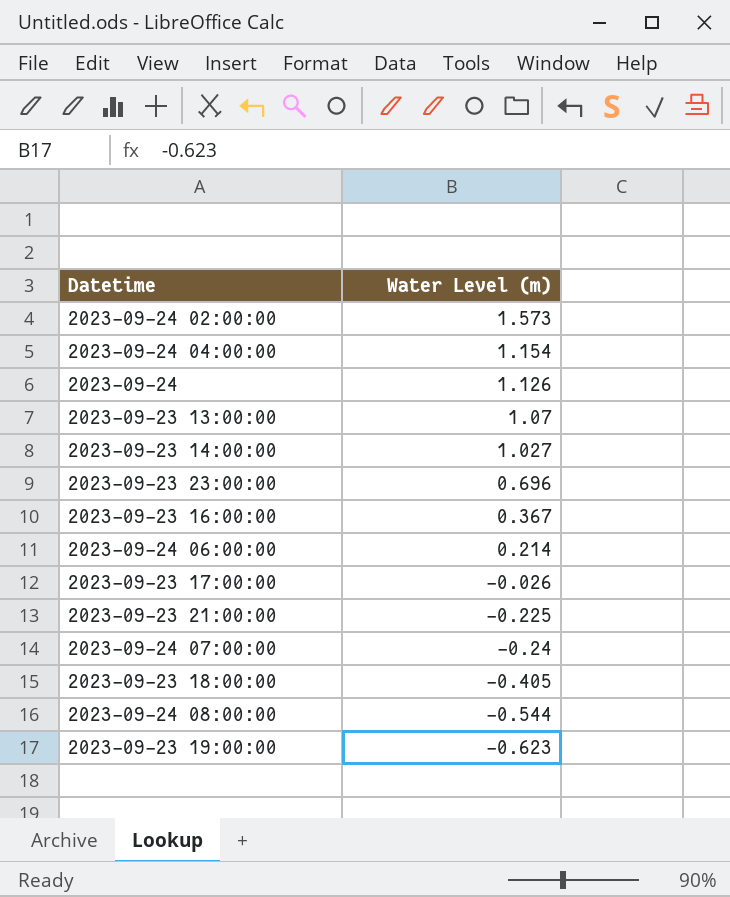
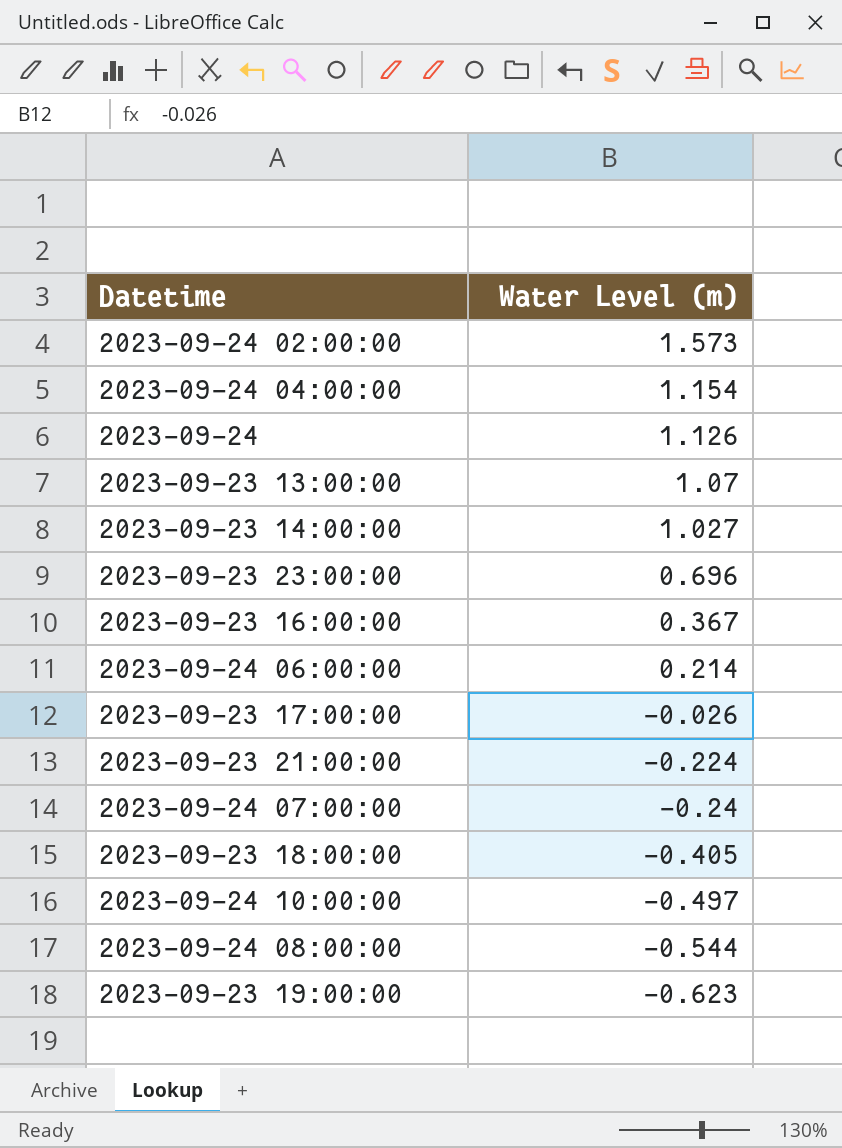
2023-09-23 21:00:00 | Water Level (m): -0.225 -> -0.224
row 2023-09-24 10:00:00: none -> -0.497

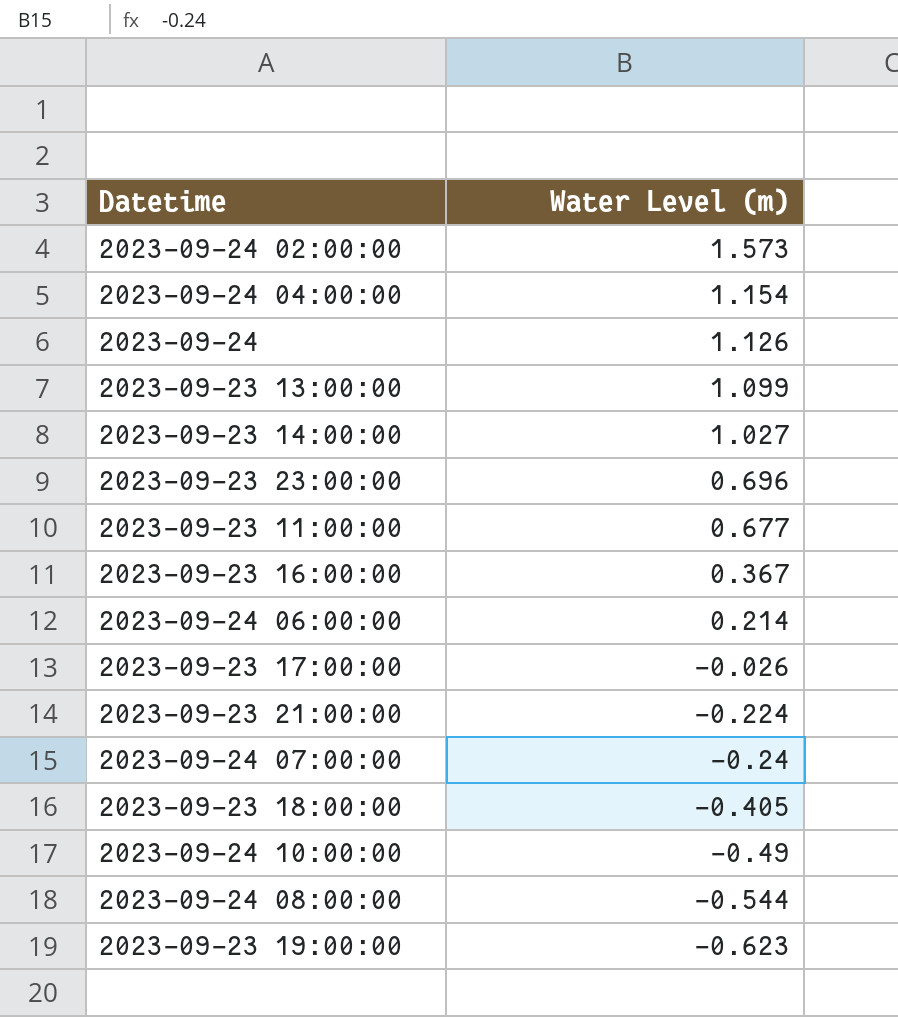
2023-09-23 13:00:00 | Water Level (m): 1.07 -> 1.099
row 2023-09-23 11:00:00: none -> 0.677
2023-09-24 10:00:00 | Water Level (m): -0.497 -> -0.49

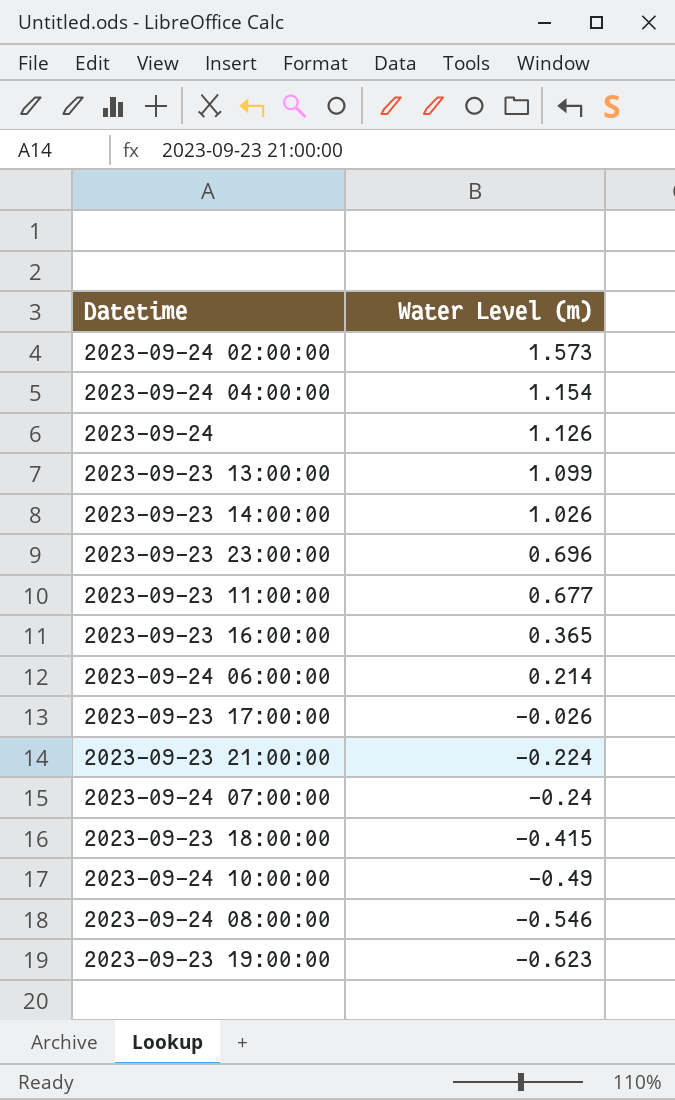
2023-09-23 14:00:00 | Water Level (m): 1.027 -> 1.026
2023-09-23 16:00:00 | Water Level (m): 0.367 -> 0.365
2023-09-23 18:00:00 | Water Level (m): -0.405 -> -0.415
2023-09-24 08:00:00 | Water Level (m): -0.544 -> -0.546

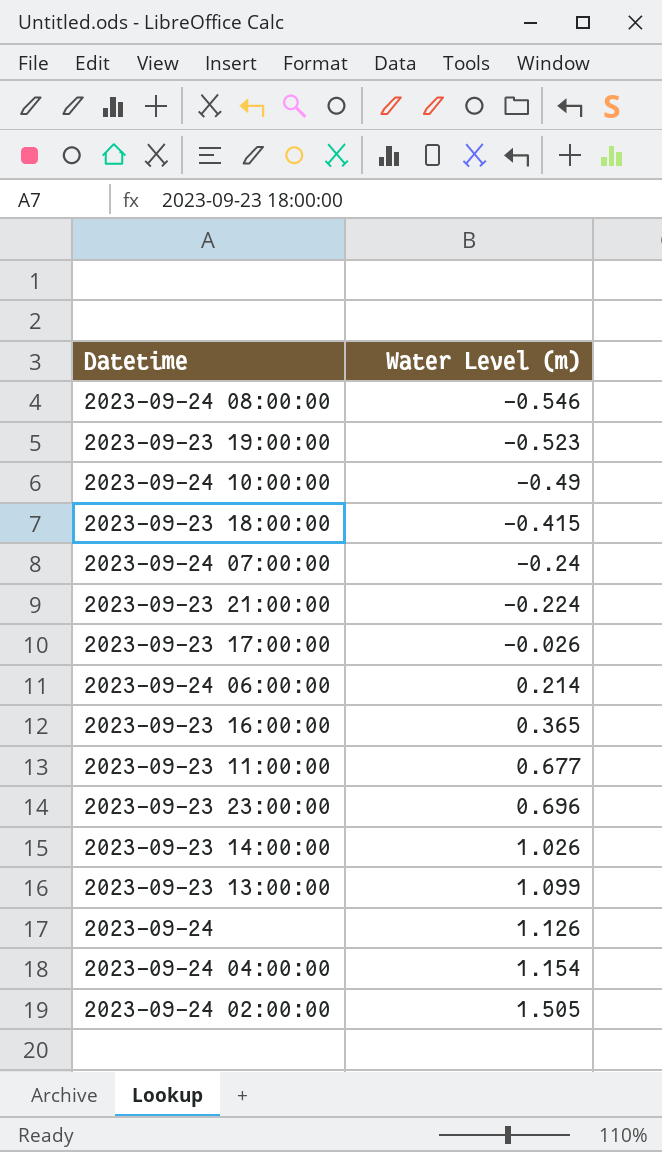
row order: Water Level (m) descending -> Water Level (m) ascending
2023-09-23 19:00:00 | Water Level (m): -0.623 -> -0.523
2023-09-24 02:00:00 | Water Level (m): 1.573 -> 1.505

